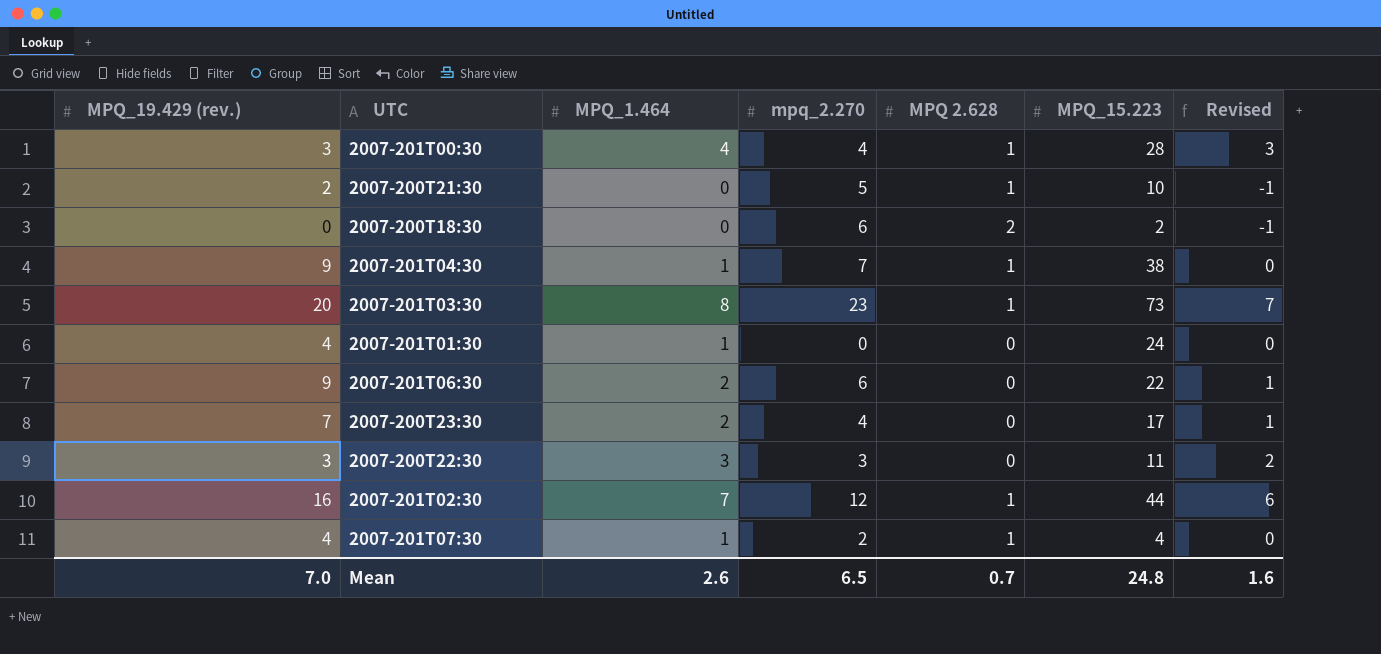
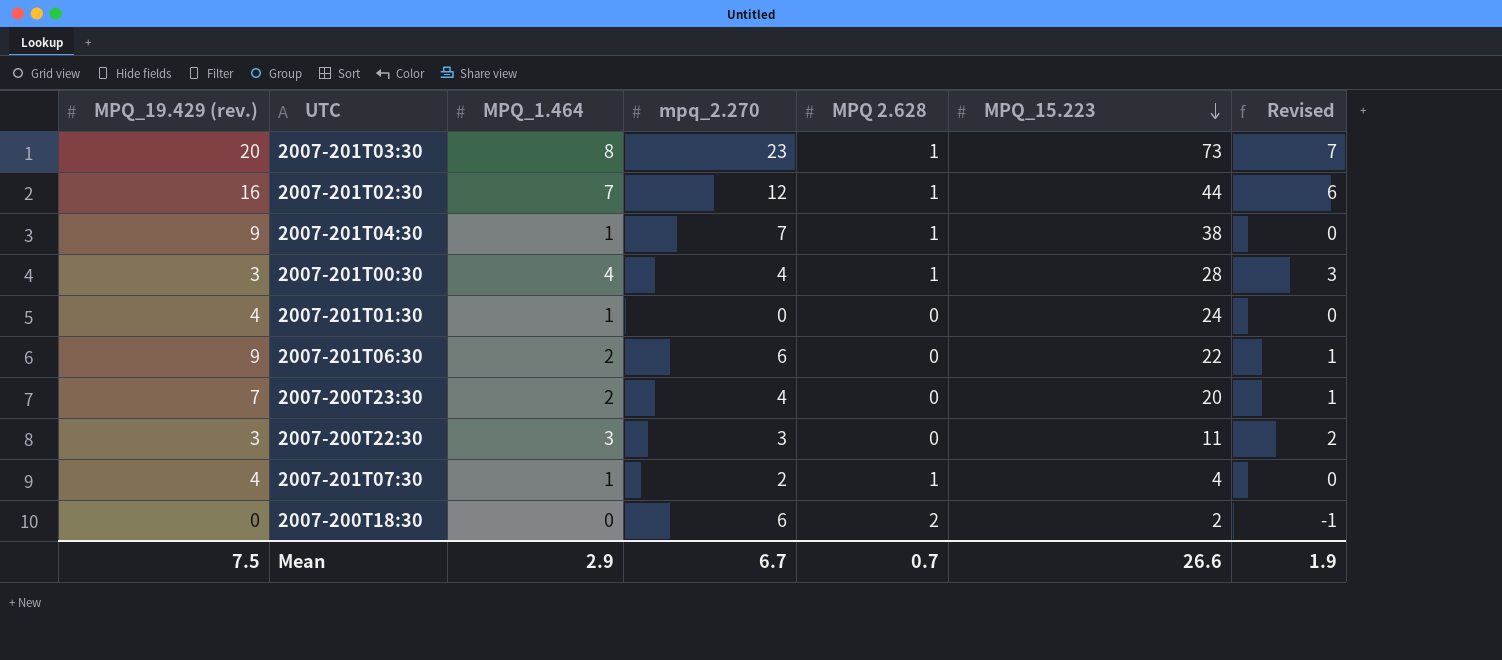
row order: none -> MPQ_15.223 descending
row 2007-200T21:30: 2 | 0 | 5 | 1 | 10 | -1 -> none
2007-200T23:30 | MPQ_15.223: 17 -> 20
Mean | MPQ_19.429 (rev.): 7.0 -> 7.5
Mean | MPQ_1.464: 2.6 -> 2.9
Mean | mpq_2.270: 6.5 -> 6.7
Mean | MPQ_15.223: 24.8 -> 26.6
Mean | Revised: 1.6 -> 1.9

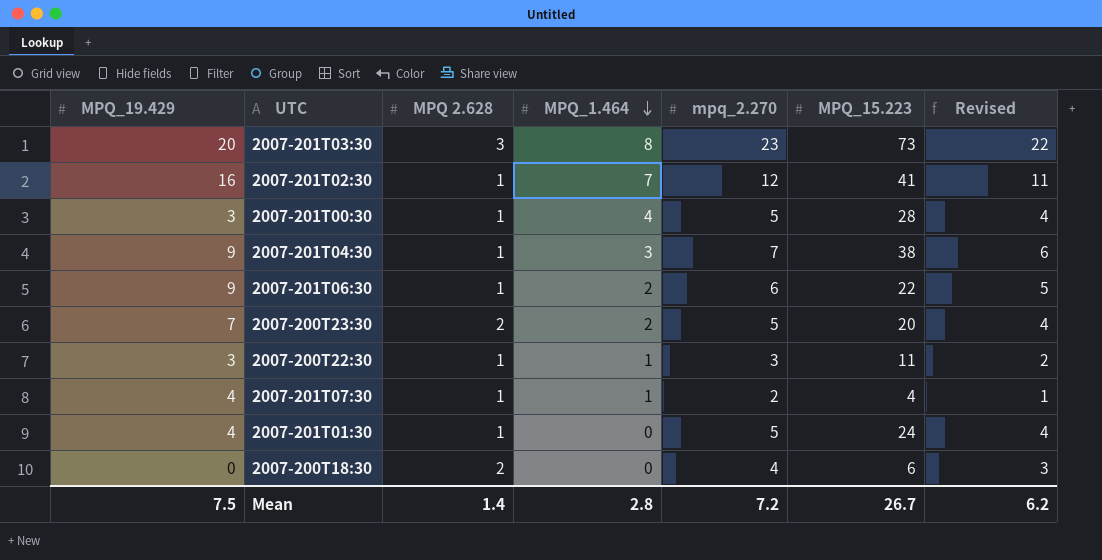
row order: MPQ_15.223 descending -> MPQ_1.464 descending
column name: MPQ_19.429 (rev.) -> MPQ_19.429
column MPQ 2.628 | position: 5 -> 3
column Revised | formula: [MPQ_1.464] - 1 -> [mpq_2.270] - 1
2007-201T03:30 | MPQ 2.628: 1 -> 3
2007-201T02:30 | MPQ_15.223: 44 -> 41
2007-201T00:30 | mpq_2.270: 4 -> 5
2007-201T04:30 | MPQ_1.464: 1 -> 3
2007-201T06:30 | MPQ 2.628: 0 -> 1
2007-200T23:30 | MPQ 2.628: 0 -> 2
2007-200T23:30 | mpq_2.270: 4 -> 5
2007-200T22:30 | MPQ 2.628: 0 -> 1
2007-200T22:30 | MPQ_1.464: 3 -> 1
2007-201T01:30 | MPQ 2.628: 0 -> 1
2007-201T01:30 | MPQ_1.464: 1 -> 0
2007-201T01:30 | mpq_2.270: 0 -> 5
2007-200T18:30 | mpq_2.270: 6 -> 4
2007-200T18:30 | MPQ_15.223: 2 -> 6
Mean | MPQ 2.628: 0.7 -> 1.4
Mean | MPQ_1.464: 2.9 -> 2.8
Mean | mpq_2.270: 6.7 -> 7.2
Mean | MPQ_15.223: 26.6 -> 26.7
Mean | Revised: 1.9 -> 6.2

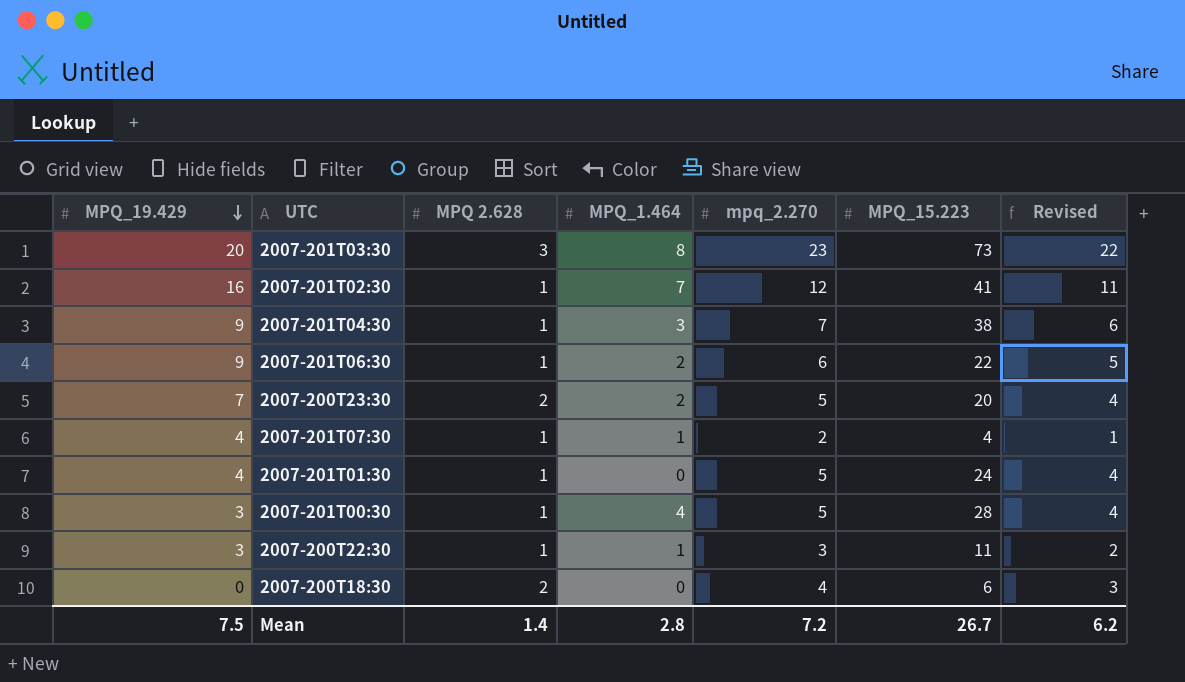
row order: MPQ_1.464 descending -> MPQ_19.429 descending

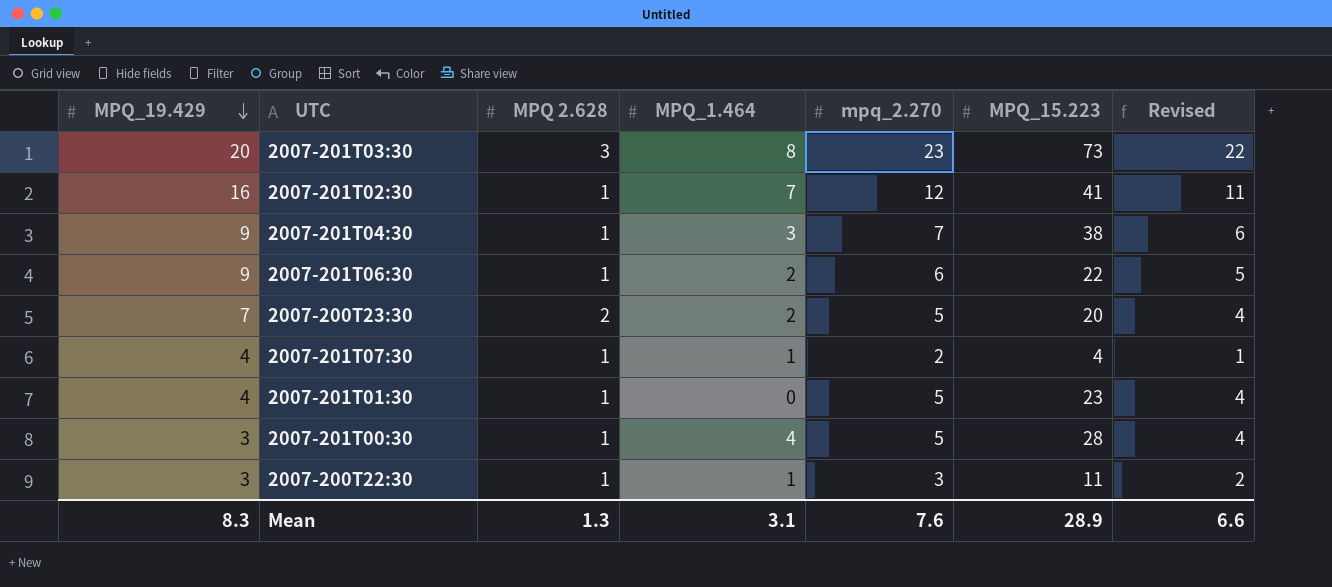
row 2007-200T18:30: 0 | 2 | 0 | 4 | 6 | 3 -> none
2007-201T01:30 | MPQ_15.223: 24 -> 23
Mean | MPQ_19.429: 7.5 -> 8.3
Mean | MPQ 2.628: 1.4 -> 1.3
Mean | MPQ_1.464: 2.8 -> 3.1
Mean | mpq_2.270: 7.2 -> 7.6
Mean | MPQ_15.223: 26.7 -> 28.9
Mean | Revised: 6.2 -> 6.6

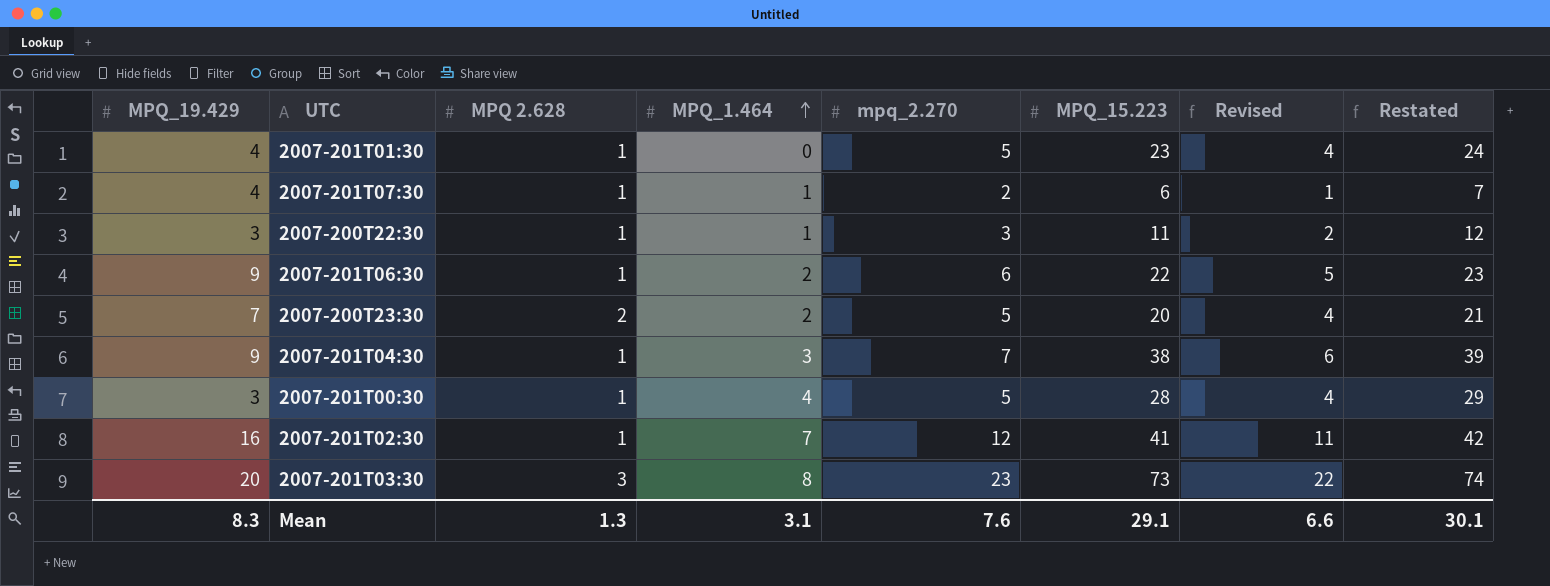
row order: MPQ_19.429 descending -> MPQ_1.464 ascending
column Restated | formula: none -> [MPQ_15.223] + 1
2007-201T07:30 | MPQ_15.223: 4 -> 6
Mean | MPQ_15.223: 28.9 -> 29.1

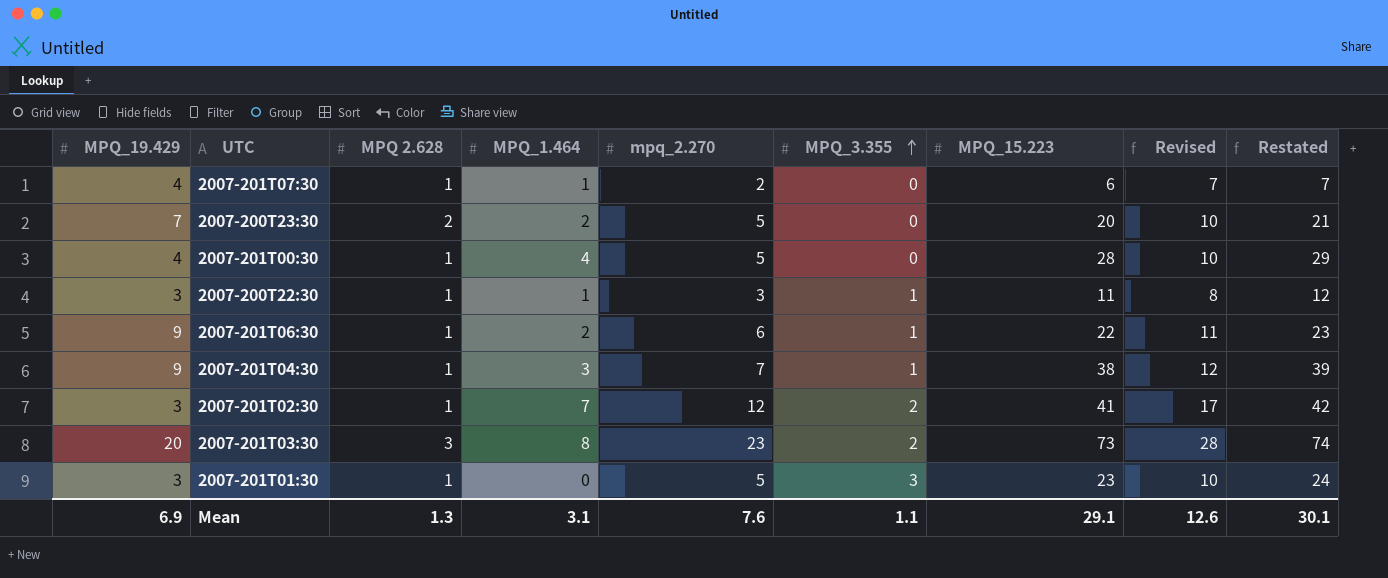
row order: MPQ_1.464 ascending -> MPQ_3.355 ascending
column MPQ_3.355 | position: none -> 6
column Revised | formula: [mpq_2.270] - 1 -> [mpq_2.270] + 5
2007-201T00:30 | MPQ_19.429: 3 -> 4
2007-201T02:30 | MPQ_19.429: 16 -> 3
2007-201T01:30 | MPQ_19.429: 4 -> 3
Mean | MPQ_19.429: 8.3 -> 6.9
Mean | Revised: 6.6 -> 12.6

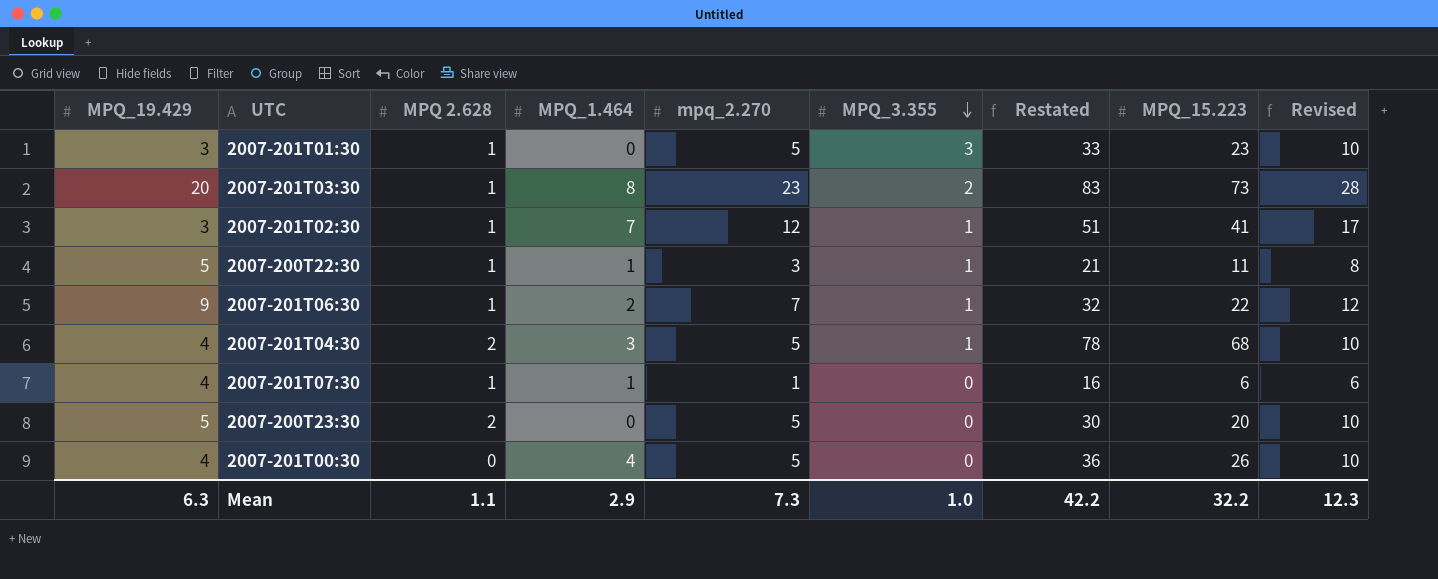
row order: MPQ_3.355 ascending -> MPQ_3.355 descending
column Restated | formula: [MPQ_15.223] + 1 -> [MPQ_15.223] + 10
column Restated | position: 9 -> 7
2007-201T03:30 | MPQ 2.628: 3 -> 1
2007-201T02:30 | MPQ_3.355: 2 -> 1
2007-200T22:30 | MPQ_19.429: 3 -> 5
2007-201T06:30 | mpq_2.270: 6 -> 7
2007-201T06:30 | Revised: 11 -> 12
2007-201T04:30 | MPQ_19.429: 9 -> 4
2007-201T04:30 | MPQ 2.628: 1 -> 2
2007-201T04:30 | mpq_2.270: 7 -> 5
2007-201T04:30 | MPQ_15.223: 38 -> 68
2007-201T04:30 | Revised: 12 -> 10
2007-201T07:30 | mpq_2.270: 2 -> 1
2007-201T07:30 | Revised: 7 -> 6
2007-200T23:30 | MPQ_19.429: 7 -> 5
2007-200T23:30 | MPQ_1.464: 2 -> 0
2007-201T00:30 | MPQ 2.628: 1 -> 0
2007-201T00:30 | MPQ_15.223: 28 -> 26
Mean | MPQ_19.429: 6.9 -> 6.3
Mean | MPQ 2.628: 1.3 -> 1.1
Mean | MPQ_1.464: 3.1 -> 2.9
Mean | mpq_2.270: 7.6 -> 7.3
Mean | MPQ_3.355: 1.1 -> 1.0
Mean | Restated: 30.1 -> 42.2
Mean | MPQ_15.223: 29.1 -> 32.2
Mean | Revised: 12.6 -> 12.3

